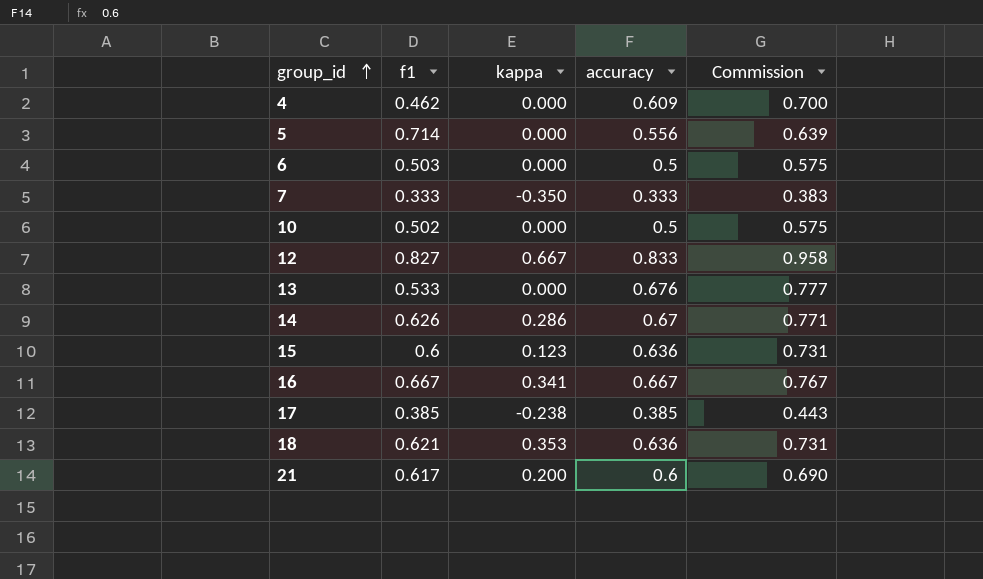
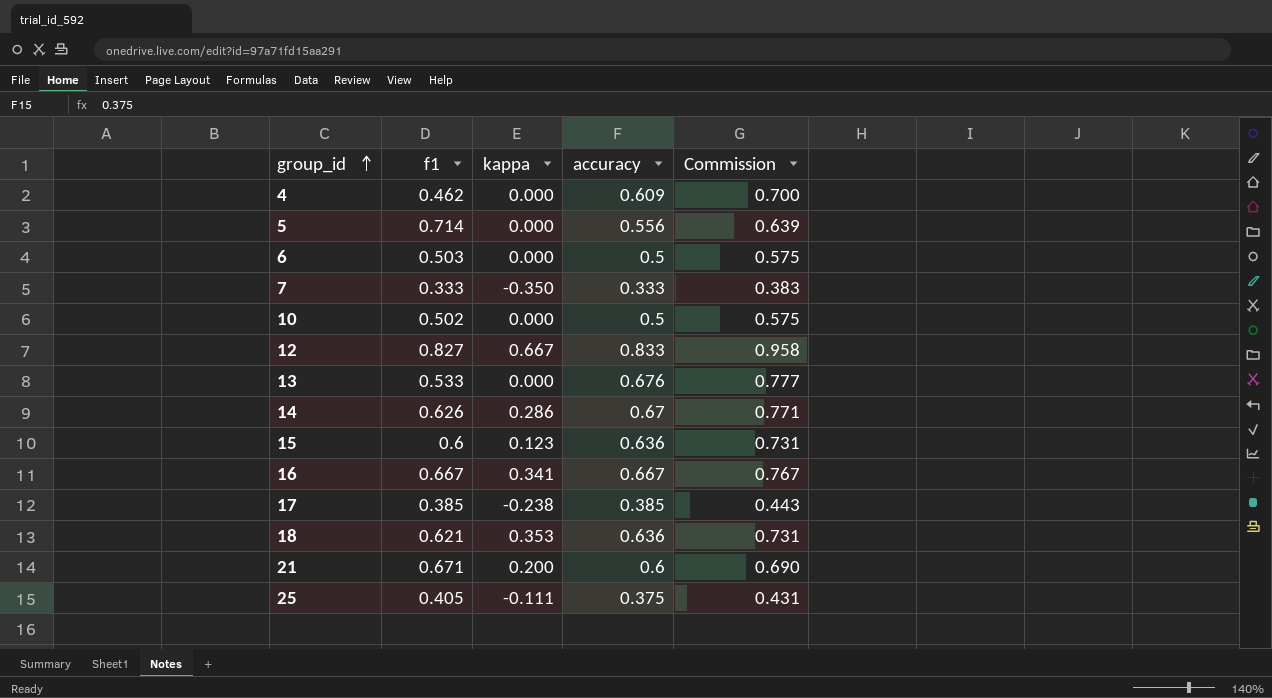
21 | f1: 0.617 -> 0.671
row 25: none -> 0.405 | -0.111 | 0.375 | 0.431

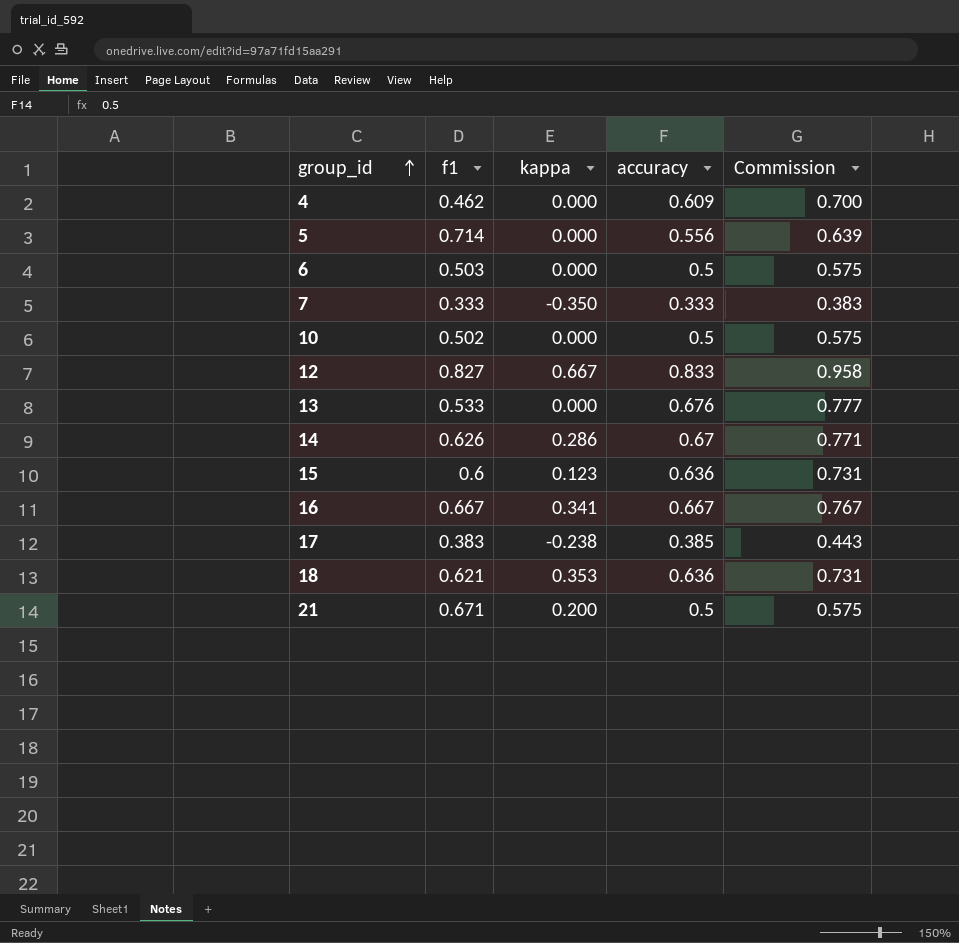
row 25: 0.405 | -0.111 | 0.375 | 0.431 -> none
17 | f1: 0.385 -> 0.383
21 | accuracy: 0.6 -> 0.5
21 | Commission: 0.690 -> 0.575

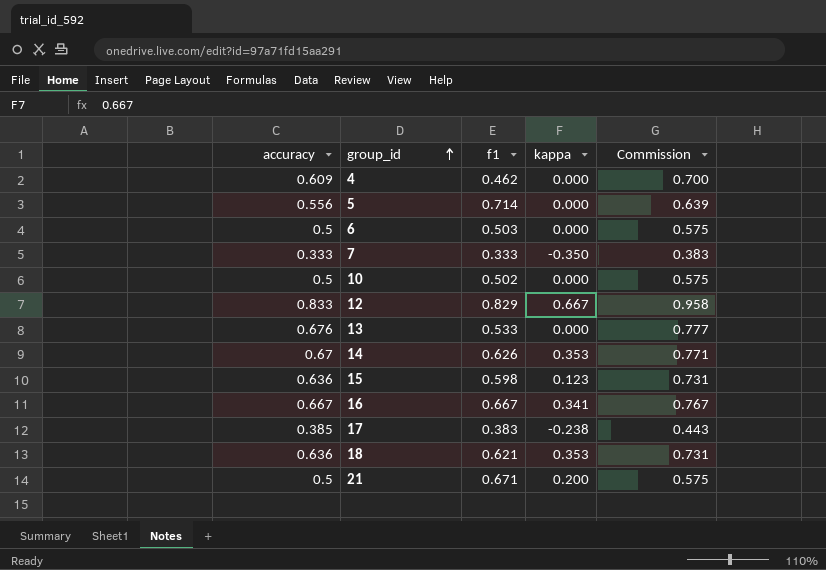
column accuracy | position: 4 -> 1
12 | f1: 0.827 -> 0.829
14 | kappa: 0.286 -> 0.353
15 | f1: 0.6 -> 0.598

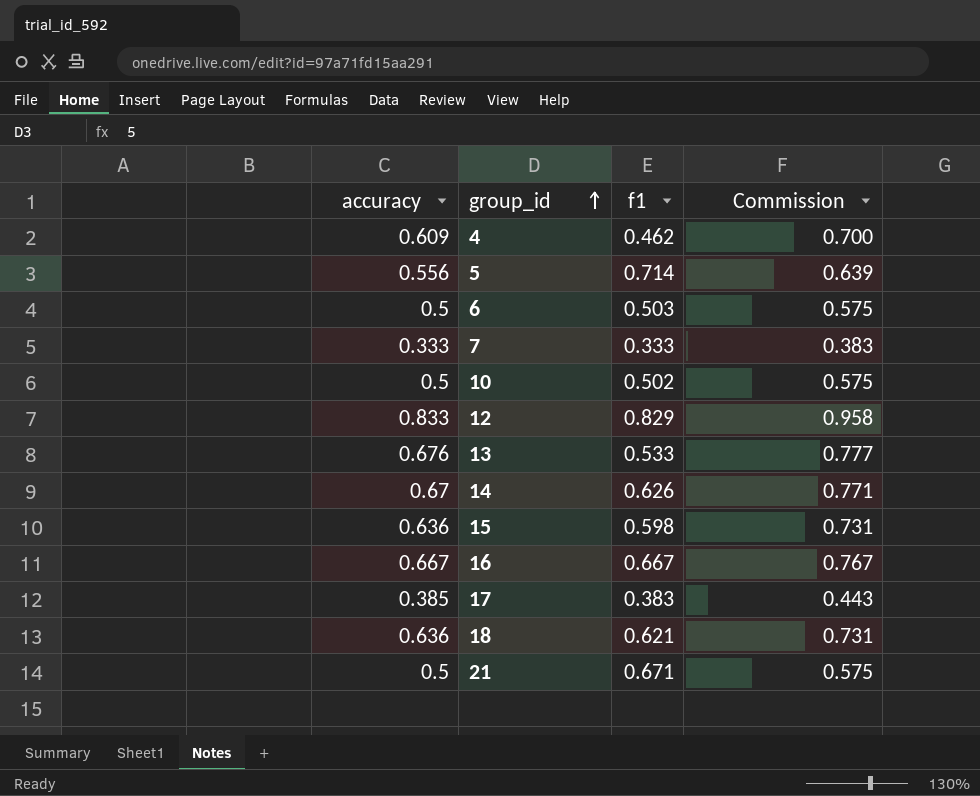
column kappa | position: 4 -> none

